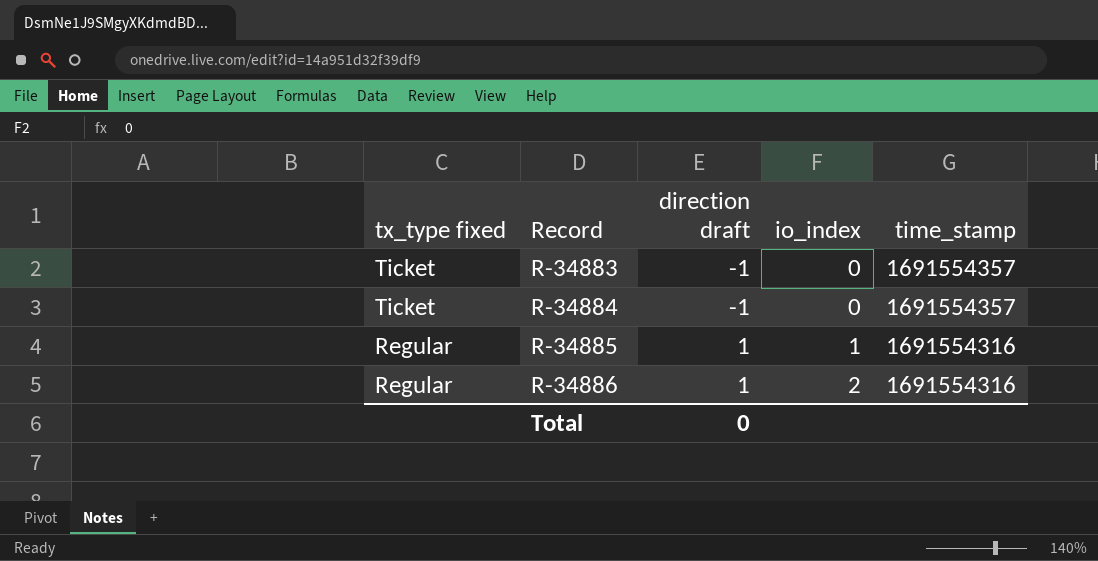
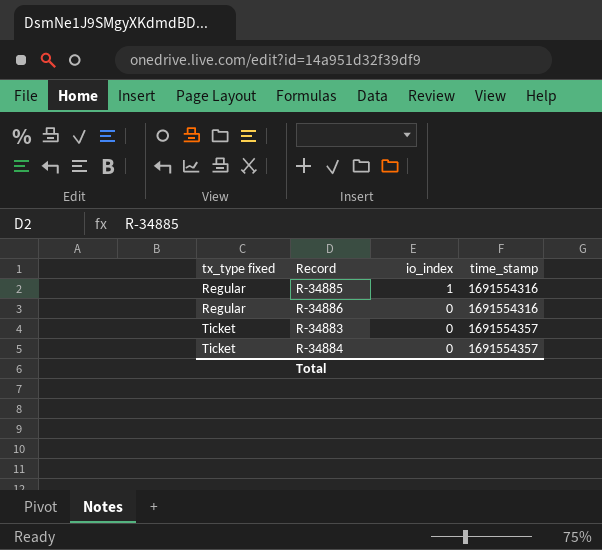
row order: tx_type fixed descending -> tx_type fixed ascending
column direction draft | position: 3 -> none
R-34886 | io_index: 2 -> 0

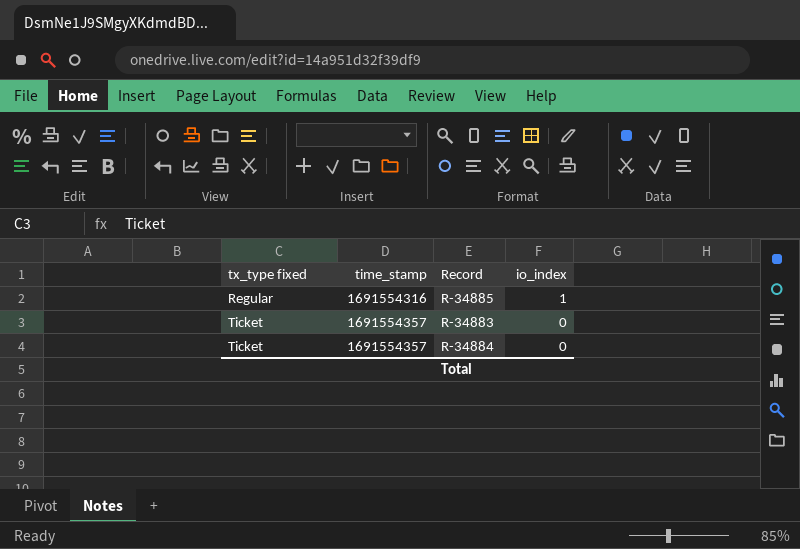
column time_stamp | position: 4 -> 2
row R-34886: Regular | 0 | 1691554316 -> none

